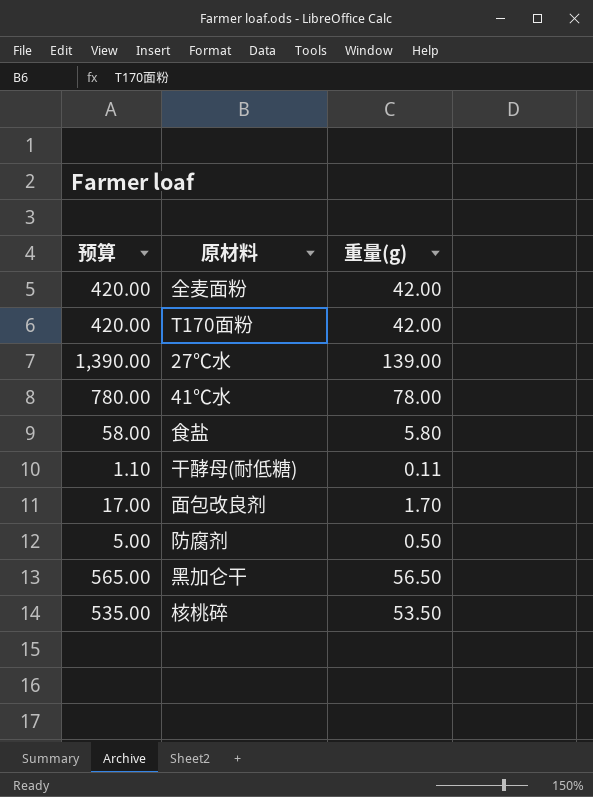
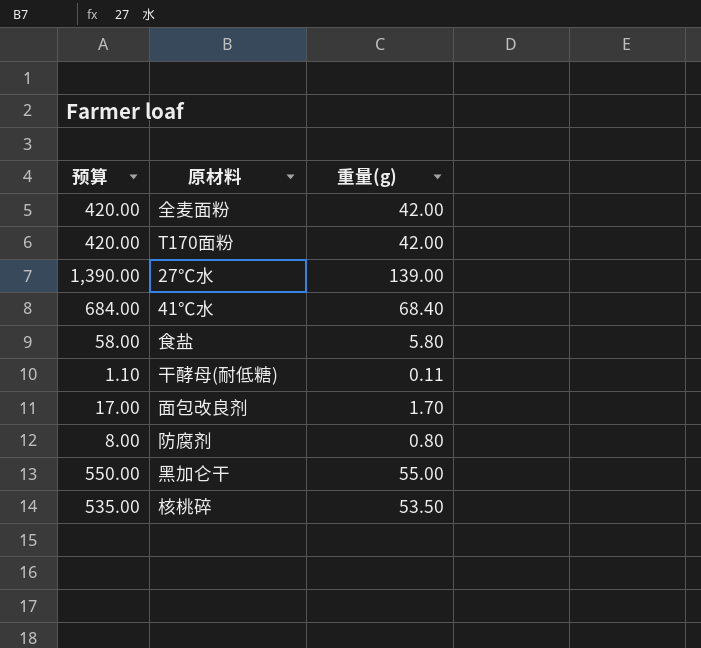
41℃水 | 预算: 780.00 -> 684.00
41℃水 | 重量(g): 78.00 -> 68.40
防腐剂 | 预算: 5.00 -> 8.00
防腐剂 | 重量(g): 0.50 -> 0.80
黑加仑干 | 预算: 565.00 -> 550.00
黑加仑干 | 重量(g): 56.50 -> 55.00

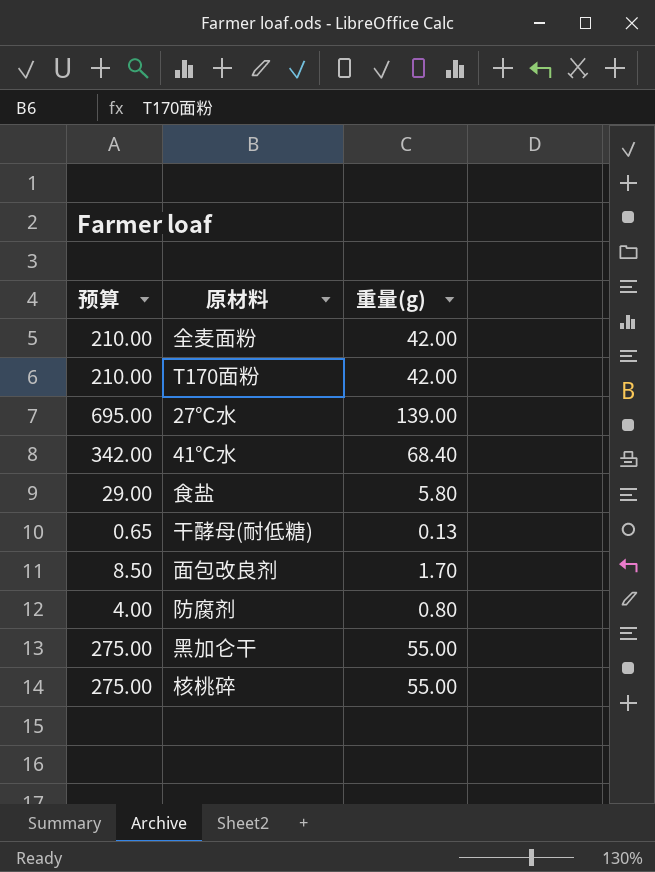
column 预算 | formula: [重量(g)] * 10 -> [重量(g)] * 5
干酵母(耐低糖) | 重量(g): 0.11 -> 0.13
核桃碎 | 重量(g): 53.50 -> 55.00

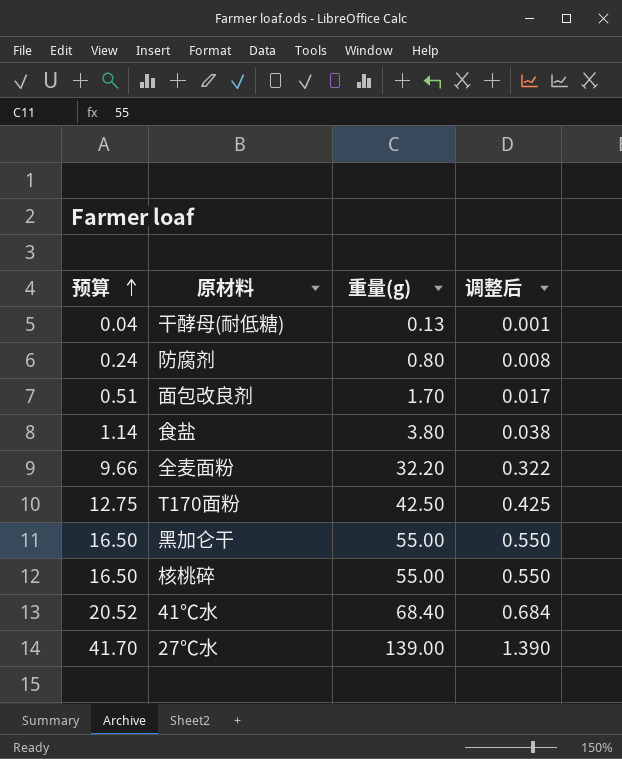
row order: none -> 预算 ascending
column 预算 | formula: [重量(g)] * 5 -> [重量(g)] * 0.3
column 调整后 | formula: none -> [重量(g)] * 0.01
食盐 | 重量(g): 5.80 -> 3.80
全麦面粉 | 重量(g): 42.00 -> 32.20
T170面粉 | 重量(g): 42.00 -> 42.50

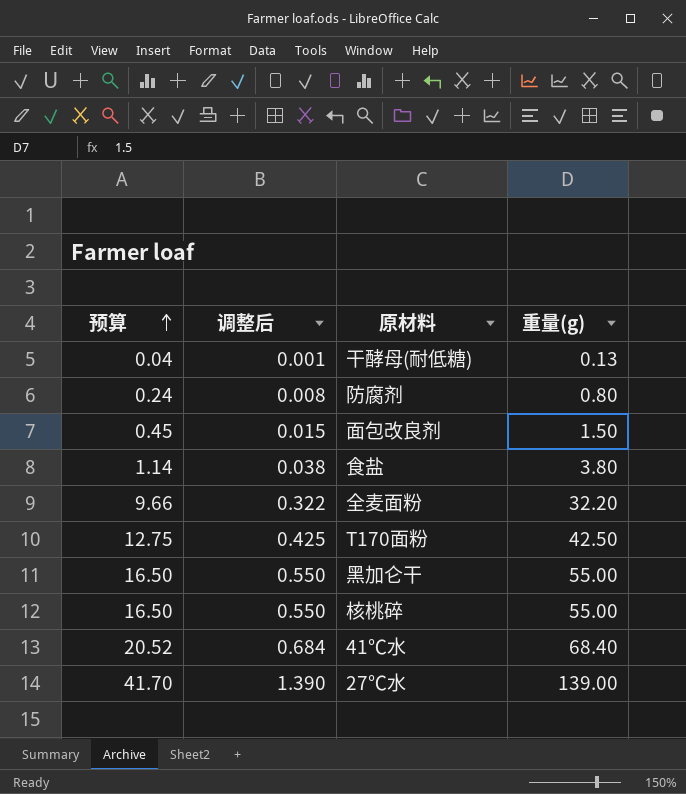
column 调整后 | position: 4 -> 2
面包改良剂 | 预算: 0.51 -> 0.45
面包改良剂 | 调整后: 0.017 -> 0.015
面包改良剂 | 重量(g): 1.70 -> 1.50

